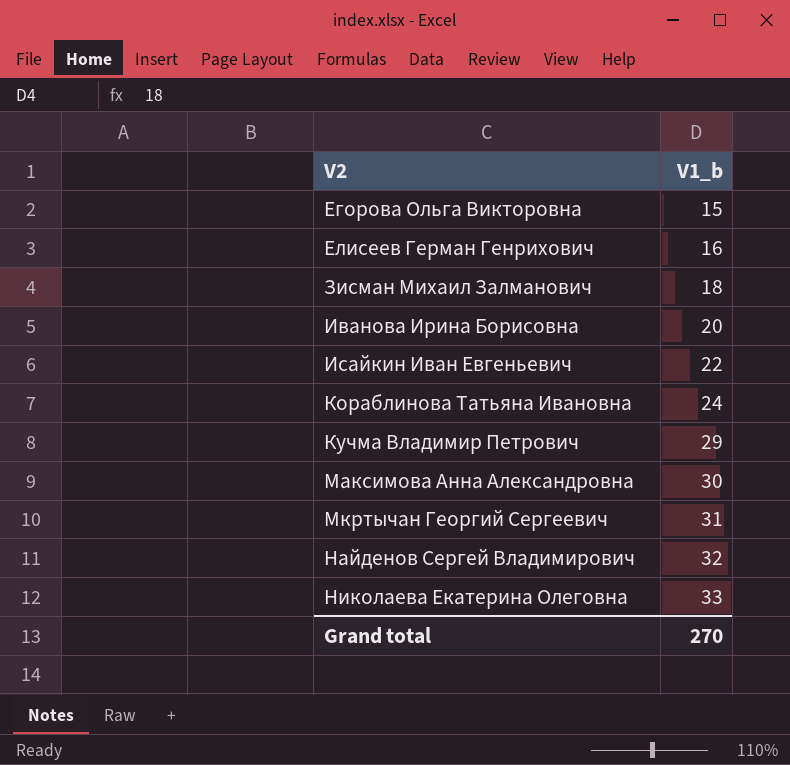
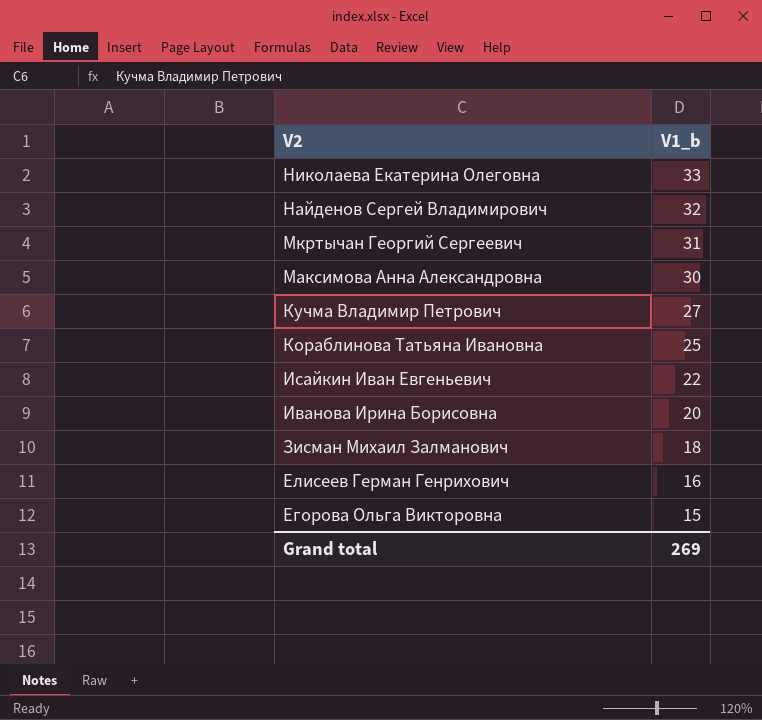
row order: V2 ascending -> V2 descending
Кучма Владимир Петрович | V1_b: 29 -> 27
Кораблинова Татьяна Ивановна | V1_b: 24 -> 25
Grand total | V1_b: 270 -> 269

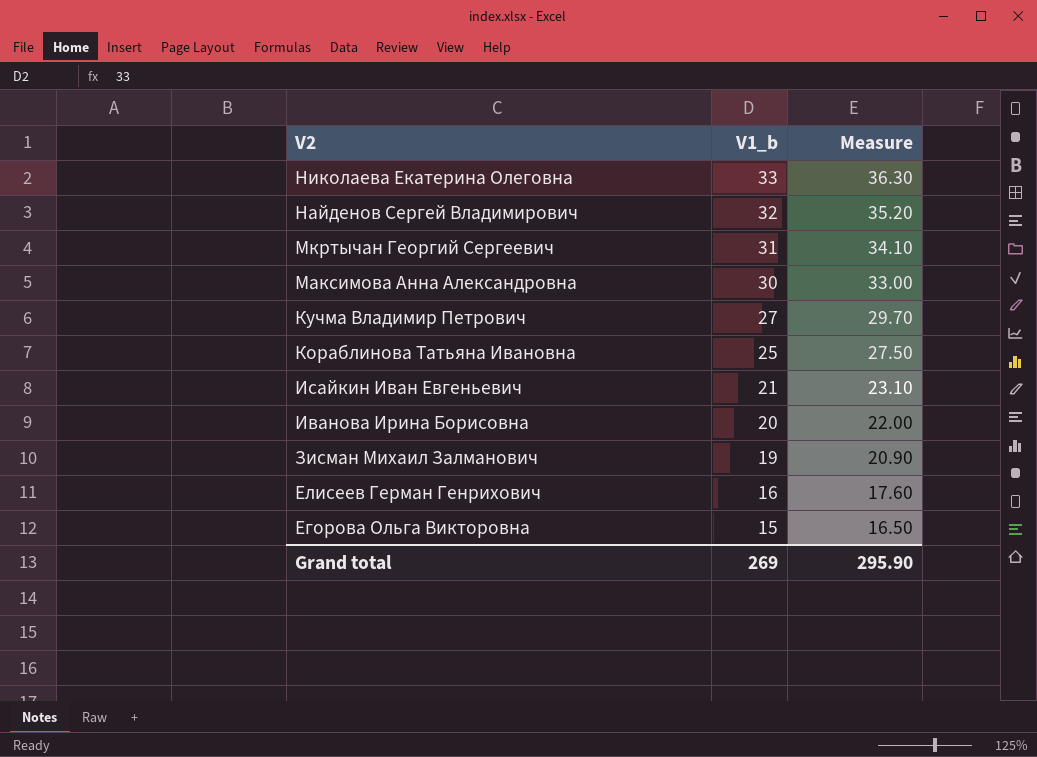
column Measure | formula: none -> [V1_b] * 1.1
Исайкин Иван Евгеньевич | V1_b: 22 -> 21
Зисман Михаил Залманович | V1_b: 18 -> 19

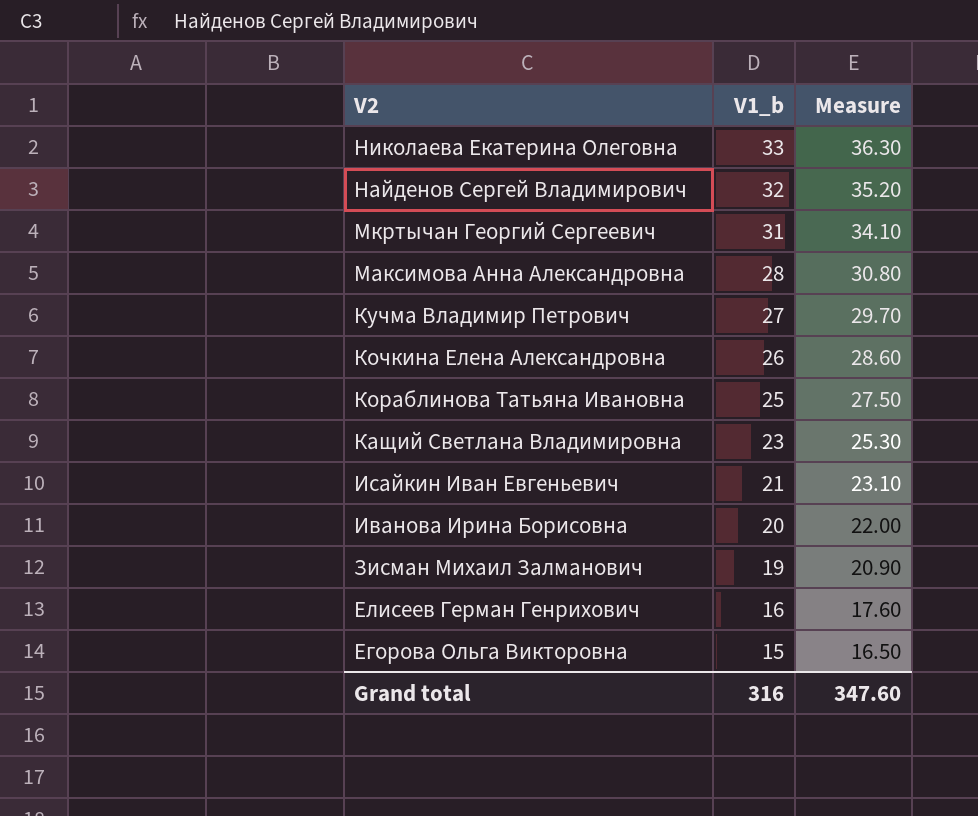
Максимова Анна Александровна | V1_b: 30 -> 28
Максимова Анна Александровна | Measure: 33.00 -> 30.80
row Кочкина Елена Александровна: none -> 26 | 28.60
row Кащий Светлана Владимировна: none -> 23 | 25.30
Grand total | V1_b: 269 -> 316
Grand total | Measure: 295.90 -> 347.60

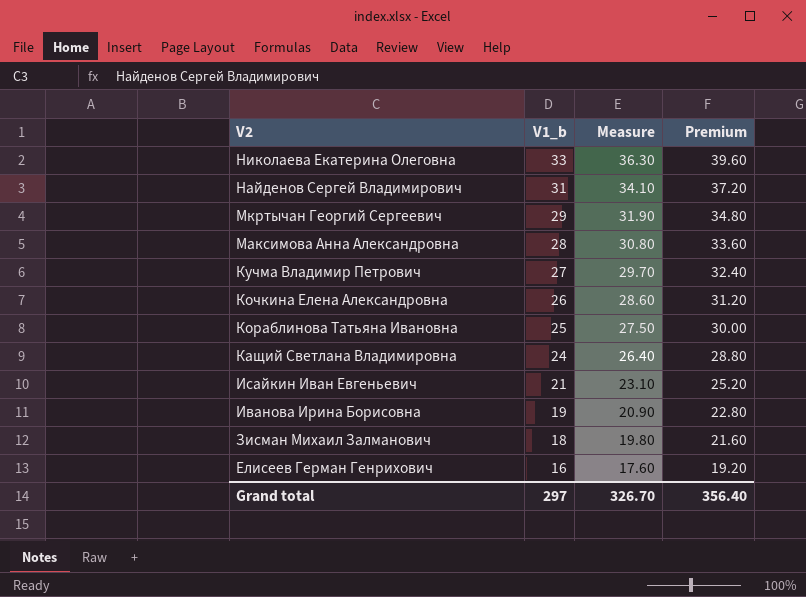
column Premium | formula: none -> [V1_b] * 1.2
row Егорова Ольга Викторовна: 15 | 16.50 -> none
Найденов Сергей Владимирович | V1_b: 32 -> 31
Найденов Сергей Владимирович | Measure: 35.20 -> 34.10
Мкртычан Георгий Сергеевич | V1_b: 31 -> 29
Мкртычан Георгий Сергеевич | Measure: 34.10 -> 31.90
Кащий Светлана Владимировна | V1_b: 23 -> 24
Кащий Светлана Владимировна | Measure: 25.30 -> 26.40
Иванова Ирина Борисовна | V1_b: 20 -> 19
Иванова Ирина Борисовна | Measure: 22.00 -> 20.90
Зисман Михаил Залманович | V1_b: 19 -> 18
Зисман Михаил Залманович | Measure: 20.90 -> 19.80
Grand total | V1_b: 316 -> 297
Grand total | Measure: 347.60 -> 326.70

